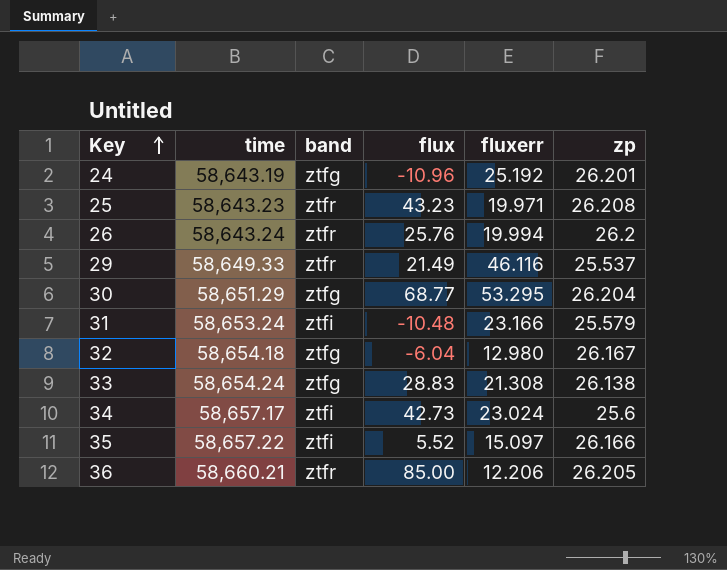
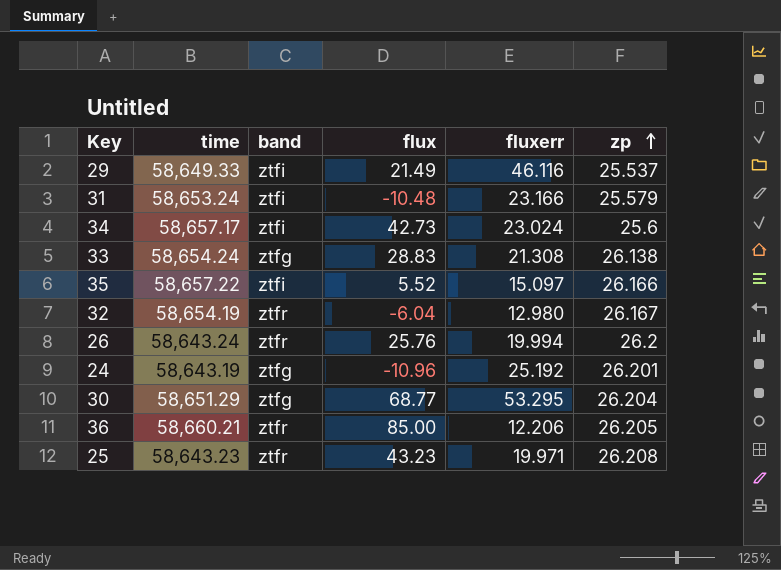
row order: Key ascending -> zp ascending
29 | band: ztfr -> ztfi
32 | time: 58,654.18 -> 58,654.19
32 | band: ztfg -> ztfr

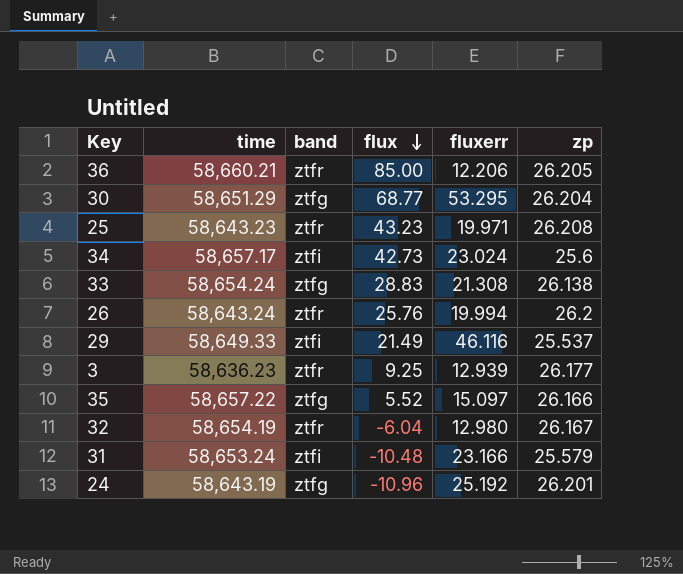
row order: zp ascending -> flux descending
row 3: none -> 58,636.23 | ztfr | 9.25 | 12.939 | 26.177
35 | band: ztfi -> ztfg

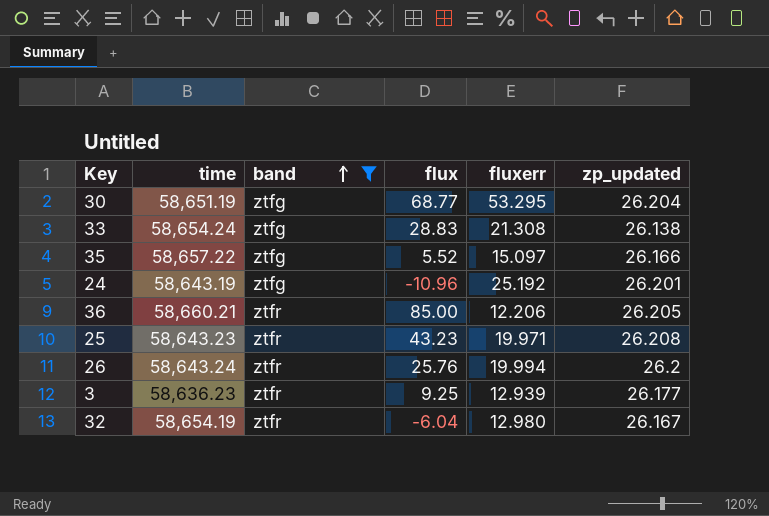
filter: none -> band != ztfi
row order: flux descending -> band ascending
column name: zp -> zp_updated
30 | time: 58,651.29 -> 58,651.19

